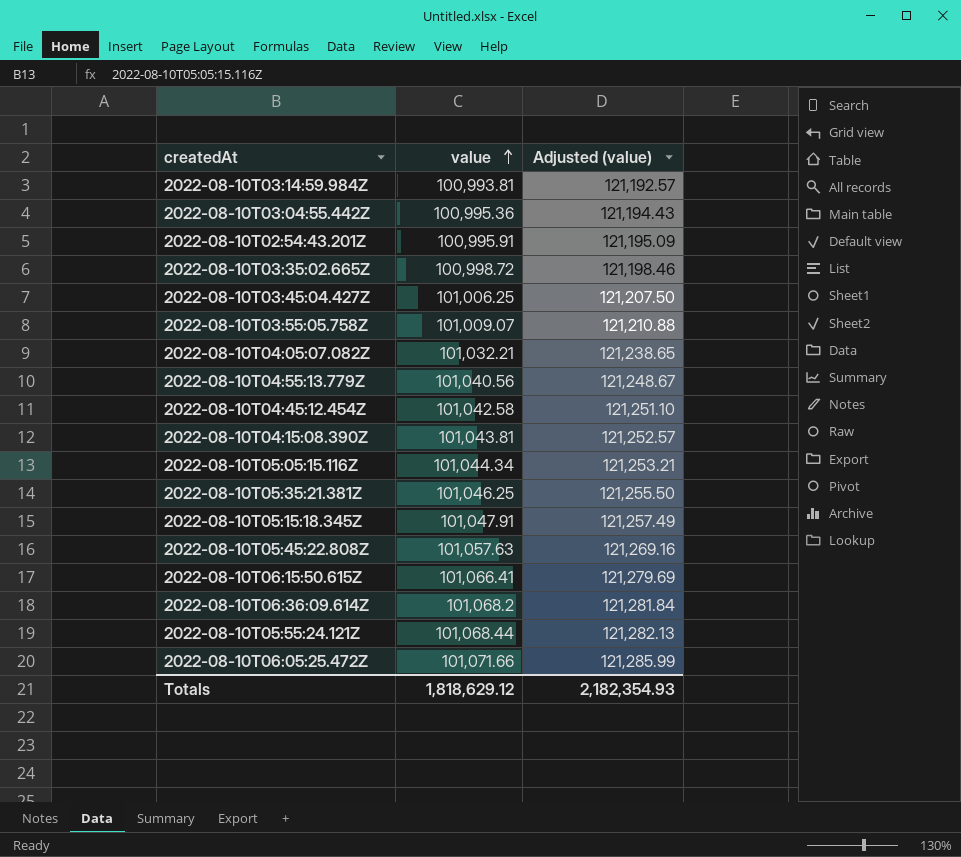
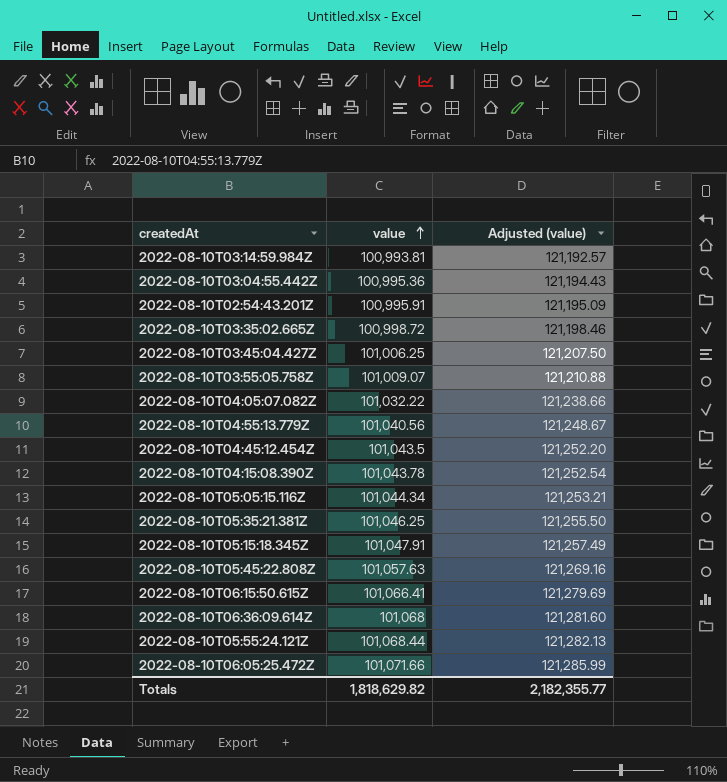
2022-08-10T04:05:07.082Z | value: 101,032.21 -> 101,032.22
2022-08-10T04:05:07.082Z | Adjusted (value): 121,238.65 -> 121,238.66
2022-08-10T04:45:12.454Z | value: 101,042.58 -> 101,043.5
2022-08-10T04:45:12.454Z | Adjusted (value): 121,251.10 -> 121,252.20
2022-08-10T04:15:08.390Z | value: 101,043.81 -> 101,043.78
2022-08-10T04:15:08.390Z | Adjusted (value): 121,252.57 -> 121,252.54
2022-08-10T06:36:09.614Z | value: 101,068.2 -> 101,068
2022-08-10T06:36:09.614Z | Adjusted (value): 121,281.84 -> 121,281.60
Totals | value: 1,818,629.12 -> 1,818,629.82
Totals | Adjusted (value): 2,182,354.93 -> 2,182,355.77

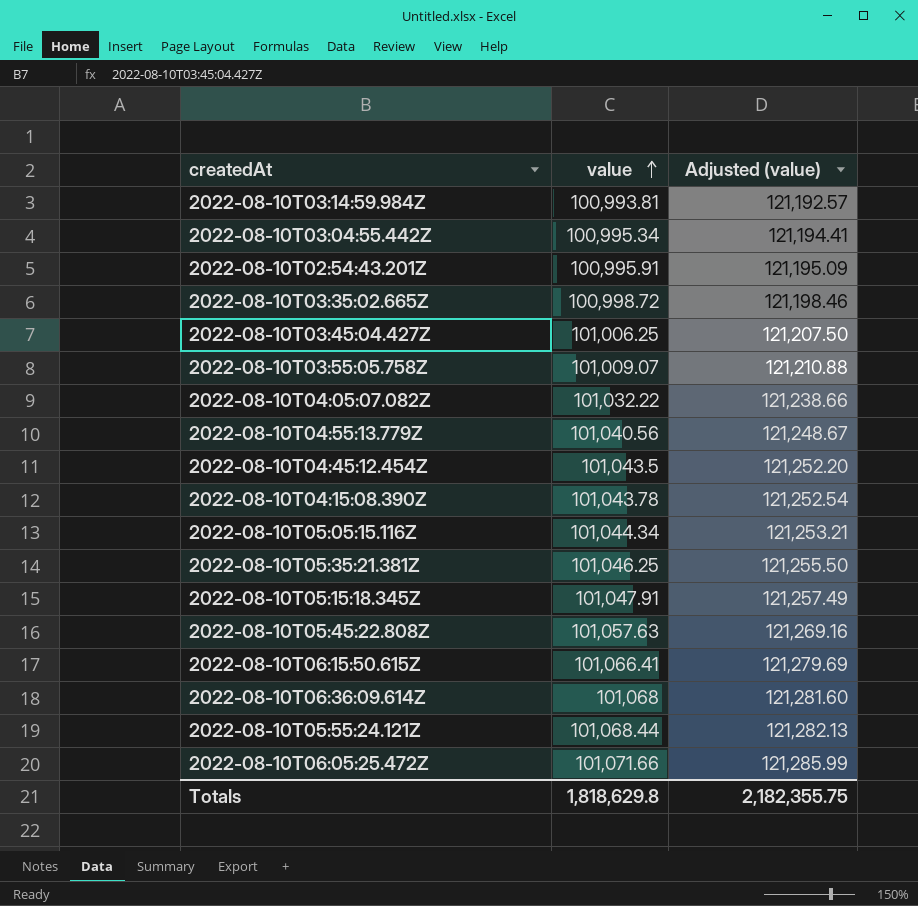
2022-08-10T03:04:55.442Z | value: 100,995.36 -> 100,995.34
2022-08-10T03:04:55.442Z | Adjusted (value): 121,194.43 -> 121,194.41
Totals | value: 1,818,629.82 -> 1,818,629.8
Totals | Adjusted (value): 2,182,355.77 -> 2,182,355.75

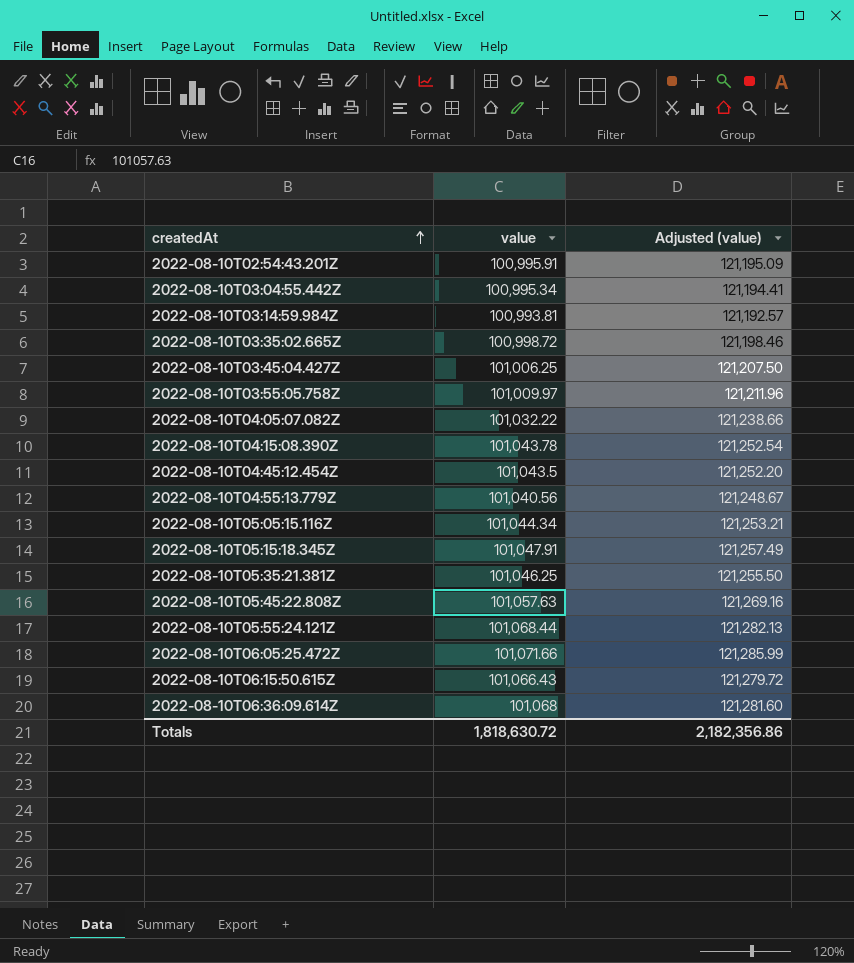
row order: value ascending -> createdAt ascending
2022-08-10T03:55:05.758Z | value: 101,009.07 -> 101,009.97
2022-08-10T03:55:05.758Z | Adjusted (value): 121,210.88 -> 121,211.96
2022-08-10T06:15:50.615Z | value: 101,066.41 -> 101,066.43
2022-08-10T06:15:50.615Z | Adjusted (value): 121,279.69 -> 121,279.72
Totals | value: 1,818,629.8 -> 1,818,630.72
Totals | Adjusted (value): 2,182,355.75 -> 2,182,356.86

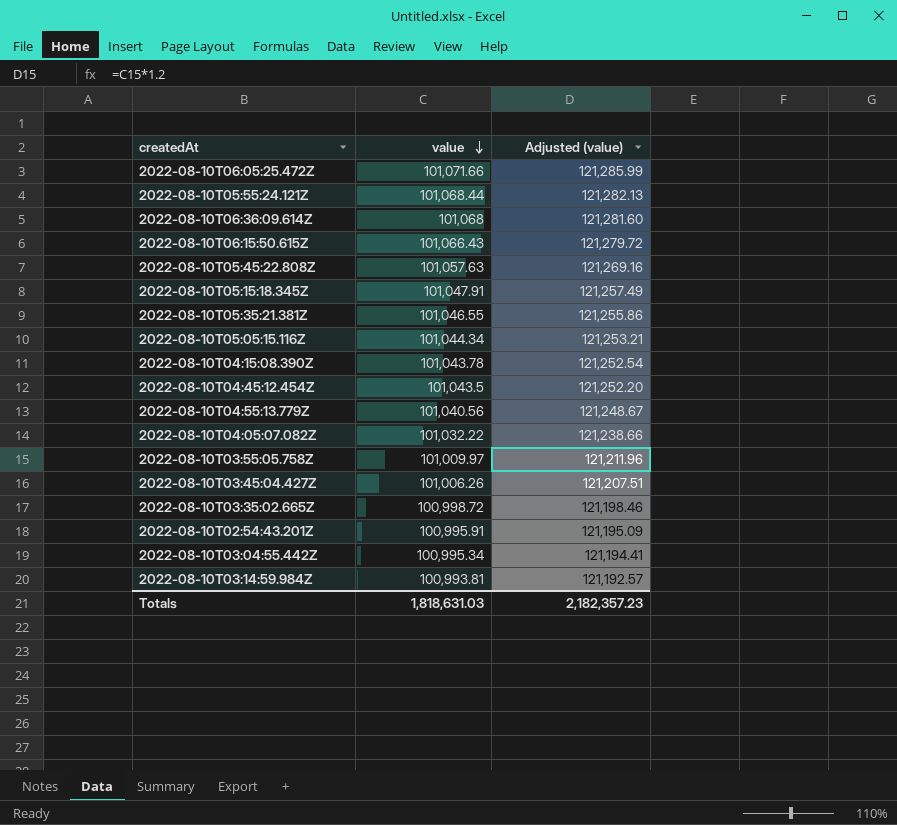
row order: createdAt ascending -> value descending
2022-08-10T05:35:21.381Z | value: 101,046.25 -> 101,046.55
2022-08-10T05:35:21.381Z | Adjusted (value): 121,255.50 -> 121,255.86
2022-08-10T03:45:04.427Z | value: 101,006.25 -> 101,006.26
2022-08-10T03:45:04.427Z | Adjusted (value): 121,207.50 -> 121,207.51
Totals | value: 1,818,630.72 -> 1,818,631.03
Totals | Adjusted (value): 2,182,356.86 -> 2,182,357.23

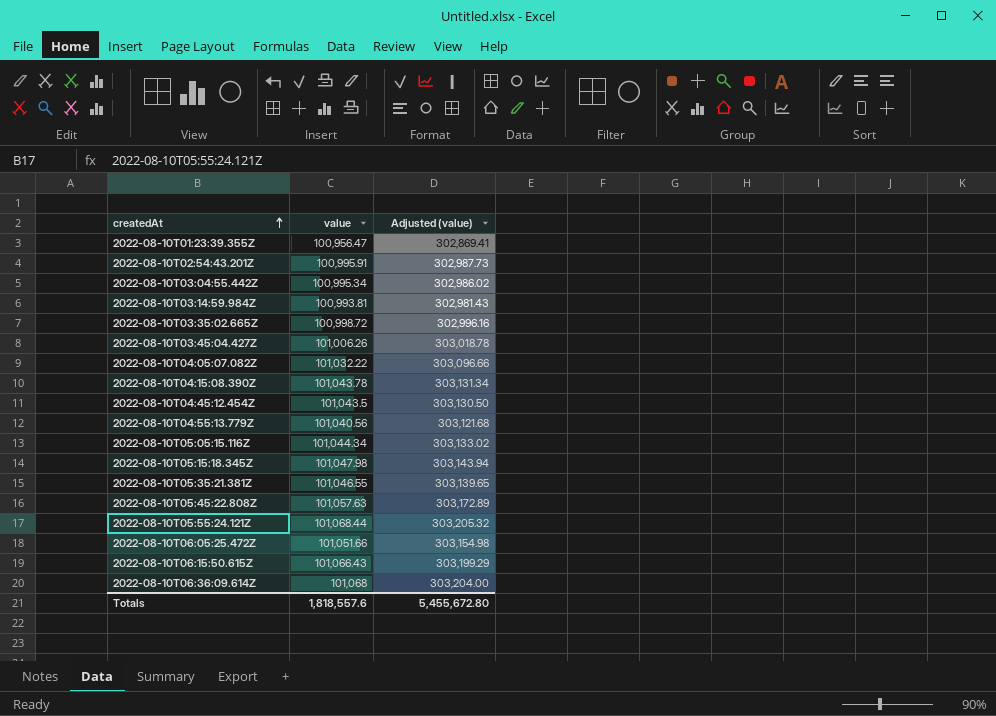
row order: value descending -> createdAt ascending
column Adjusted (value) | formula: [value] * 1.2 -> [value] * 3
row 2022-08-10T03:55:05.758Z: 101,009.97 | 121,211.96 -> none
row 2022-08-10T01:23:39.355Z: none -> 100,956.47 | 302,869.41
2022-08-10T05:15:18.345Z | value: 101,047.91 -> 101,047.98
2022-08-10T06:05:25.472Z | value: 101,071.66 -> 101,051.66
Totals | value: 1,818,631.03 -> 1,818,557.6
Totals | Adjusted (value): 2,182,357.23 -> 5,455,672.80

